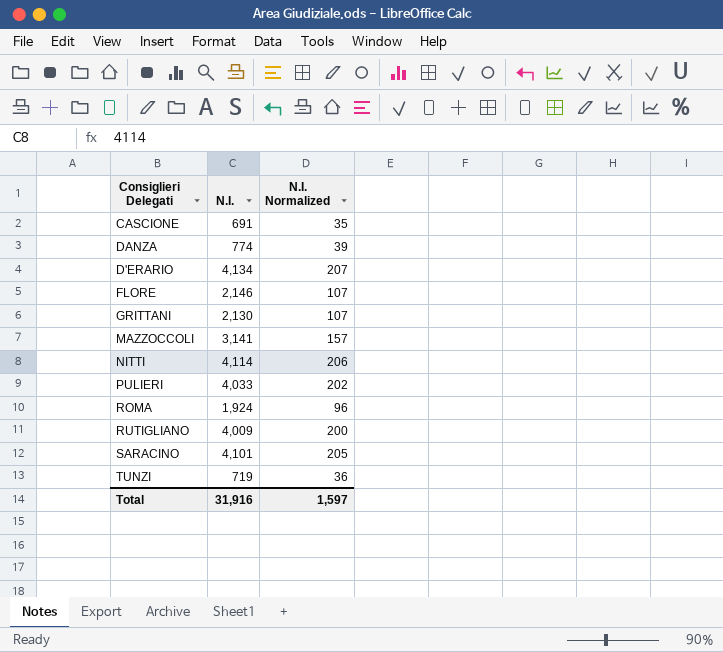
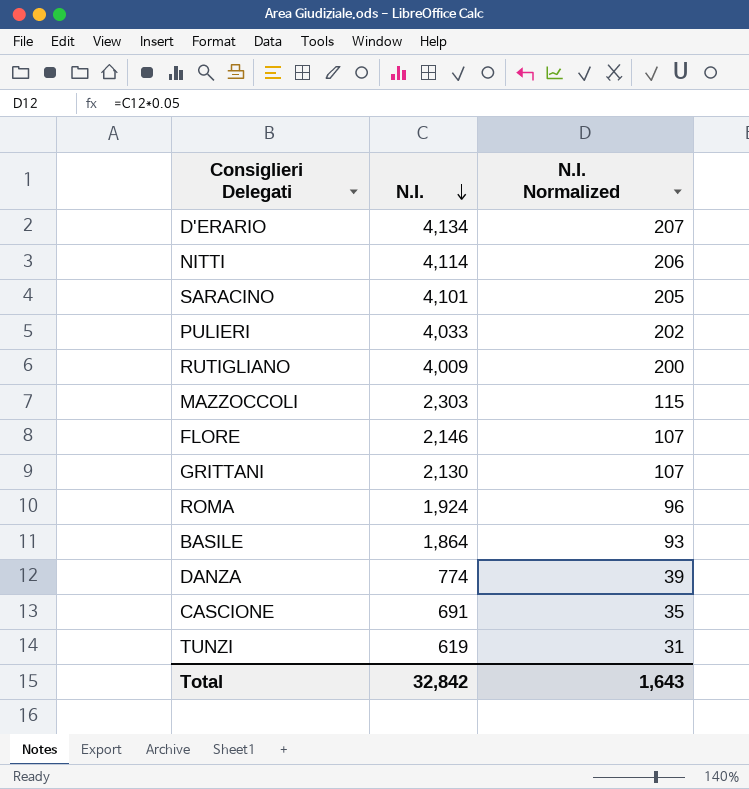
row order: none -> N.I. descending
MAZZOCCOLI | N.I.: 3,141 -> 2,303
MAZZOCCOLI | N.I. Normalized: 157 -> 115
row BASILE: none -> 1,864 | 93
TUNZI | N.I.: 719 -> 619
TUNZI | N.I. Normalized: 36 -> 31
Total | N.I.: 31,916 -> 32,842
Total | N.I. Normalized: 1,597 -> 1,643

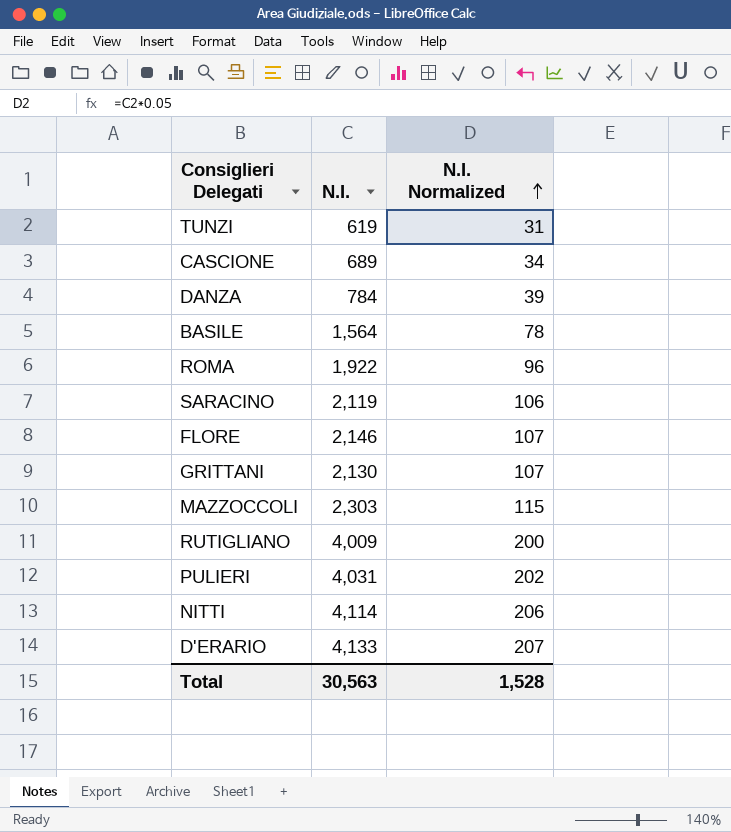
row order: N.I. descending -> N.I. Normalized ascending
CASCIONE | N.I.: 691 -> 689
CASCIONE | N.I. Normalized: 35 -> 34
DANZA | N.I.: 774 -> 784
BASILE | N.I.: 1,864 -> 1,564
BASILE | N.I. Normalized: 93 -> 78
ROMA | N.I.: 1,924 -> 1,922
SARACINO | N.I.: 4,101 -> 2,119
SARACINO | N.I. Normalized: 205 -> 106
PULIERI | N.I.: 4,033 -> 4,031
D'ERARIO | N.I.: 4,134 -> 4,133
Total | N.I.: 32,842 -> 30,563
Total | N.I. Normalized: 1,643 -> 1,528

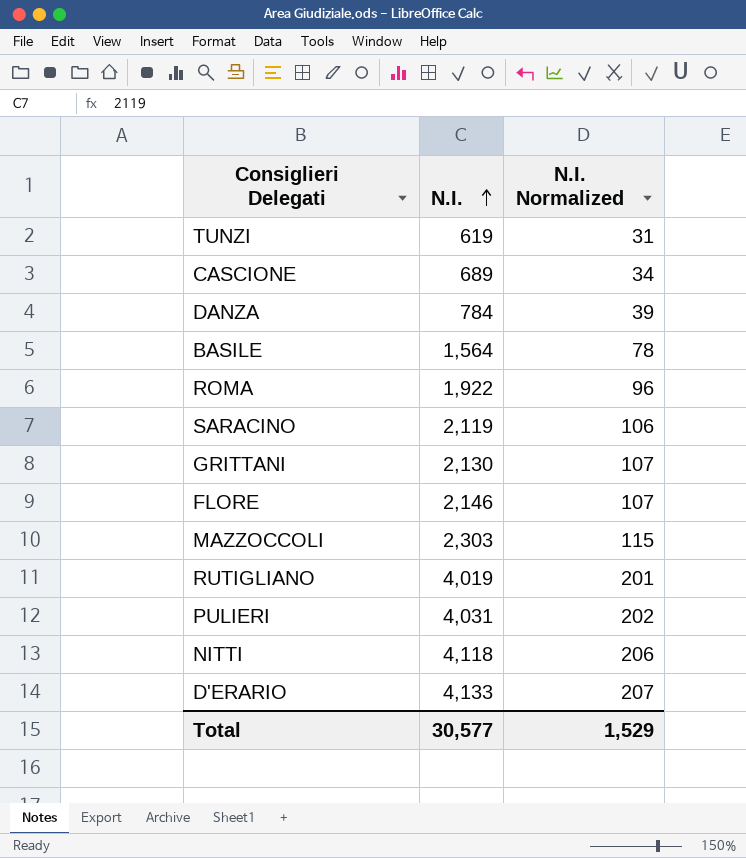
row order: N.I. Normalized ascending -> N.I. ascending
RUTIGLIANO | N.I.: 4,009 -> 4,019
RUTIGLIANO | N.I. Normalized: 200 -> 201
NITTI | N.I.: 4,114 -> 4,118
Total | N.I.: 30,563 -> 30,577
Total | N.I. Normalized: 1,528 -> 1,529

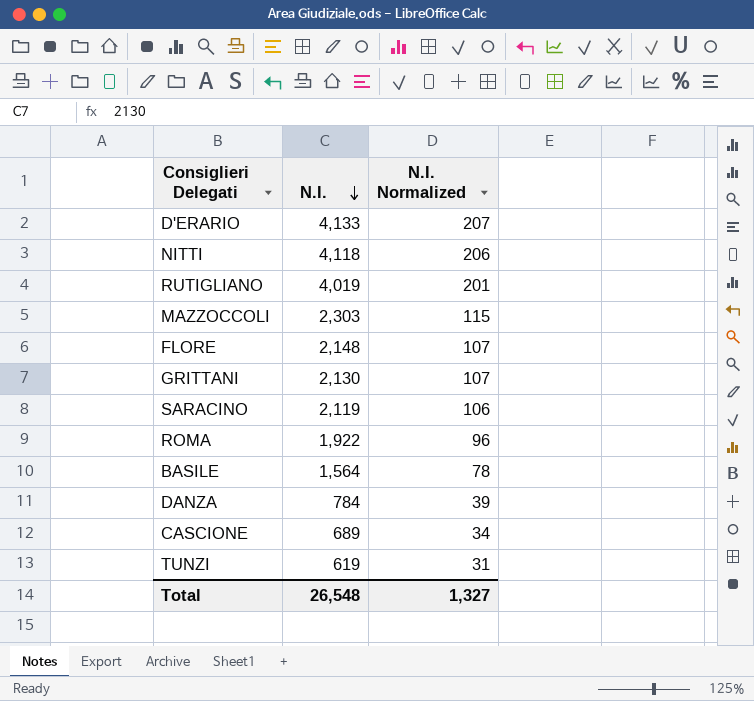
row order: N.I. ascending -> N.I. descending
row PULIERI: 4,031 | 202 -> none
FLORE | N.I.: 2,146 -> 2,148
Total | N.I.: 30,577 -> 26,548
Total | N.I. Normalized: 1,529 -> 1,327

